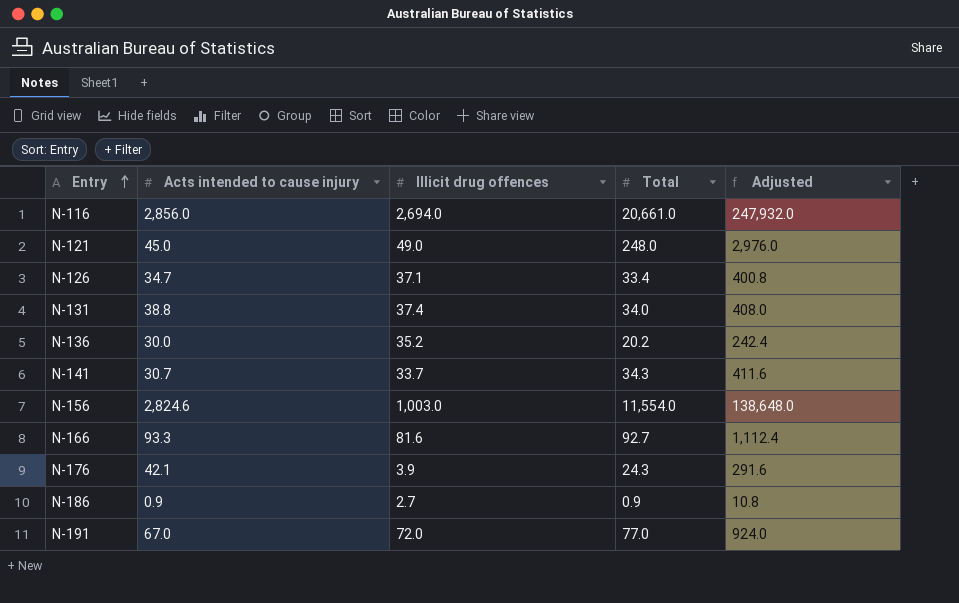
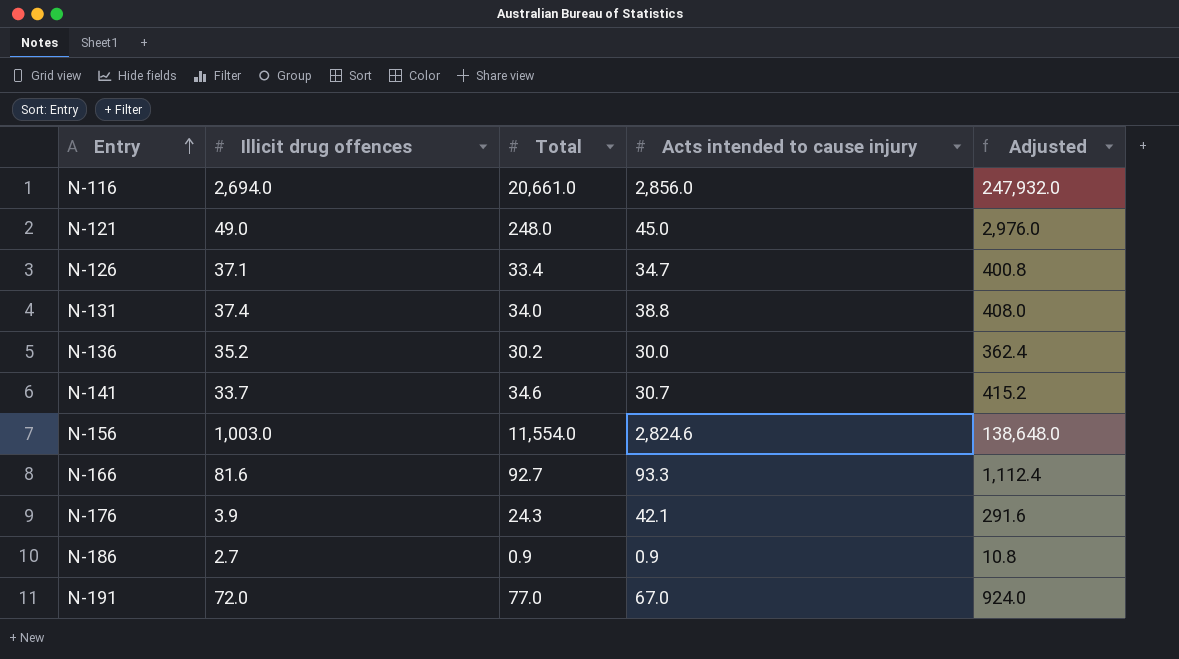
column Acts intended to cause injury | position: 2 -> 4
N-136 | Total: 20.2 -> 30.2
N-136 | Adjusted: 242.4 -> 362.4
N-141 | Total: 34.3 -> 34.6
N-141 | Adjusted: 411.6 -> 415.2

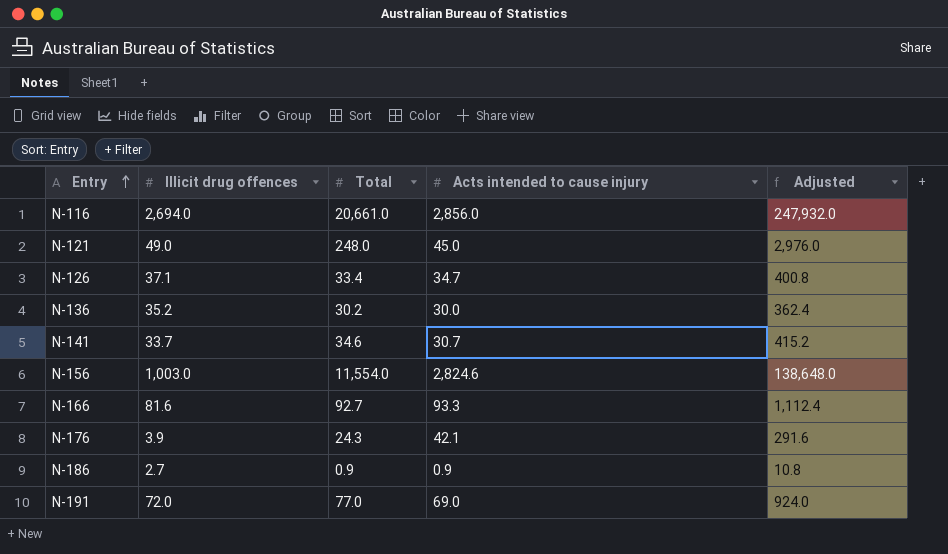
row N-131: 37.4 | 34.0 | 38.8 | 408.0 -> none
N-191 | Acts intended to cause injury: 67.0 -> 69.0

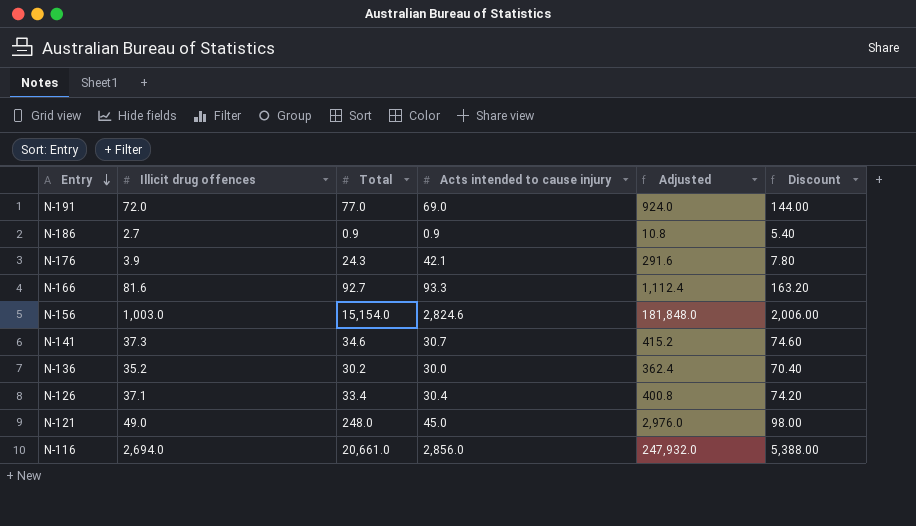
row order: Entry ascending -> Entry descending
column Discount | formula: none -> [Illicit drug offences] * 2
N-156 | Total: 11,554.0 -> 15,154.0
N-156 | Adjusted: 138,648.0 -> 181,848.0
N-141 | Illicit drug offences: 33.7 -> 37.3
N-126 | Acts intended to cause injury: 34.7 -> 30.4

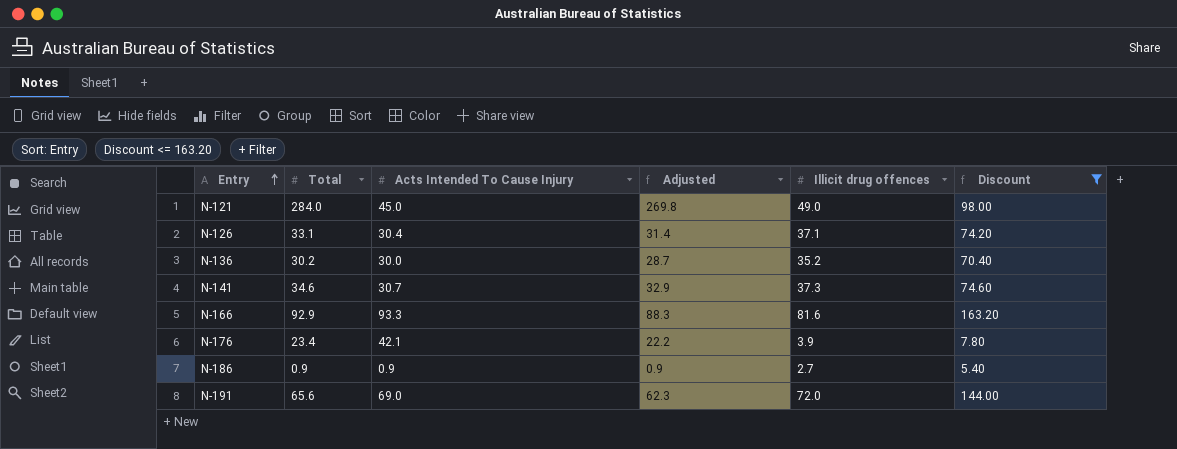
filter: none -> Discount <= 163.20
row order: Entry descending -> Entry ascending
column name: Acts intended to cause injury -> Acts Intended To Cause Injury
column Adjusted | formula: [Total] * 12 -> [Total] * 0.95
column Illicit drug offences | position: 2 -> 5
N-121 | Total: 248.0 -> 284.0
N-126 | Total: 33.4 -> 33.1
N-166 | Total: 92.7 -> 92.9
N-176 | Total: 24.3 -> 23.4
N-191 | Total: 77.0 -> 65.6

